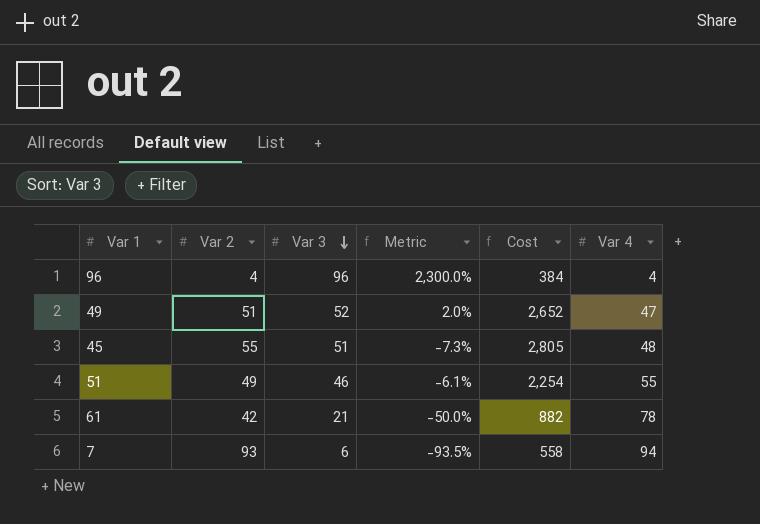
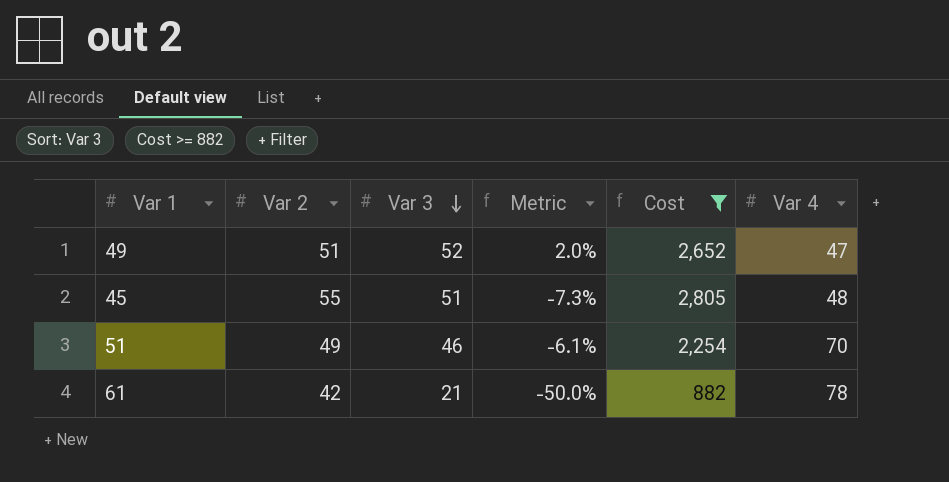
filter: none -> Cost >= 882
51 | Var 4: 55 -> 70

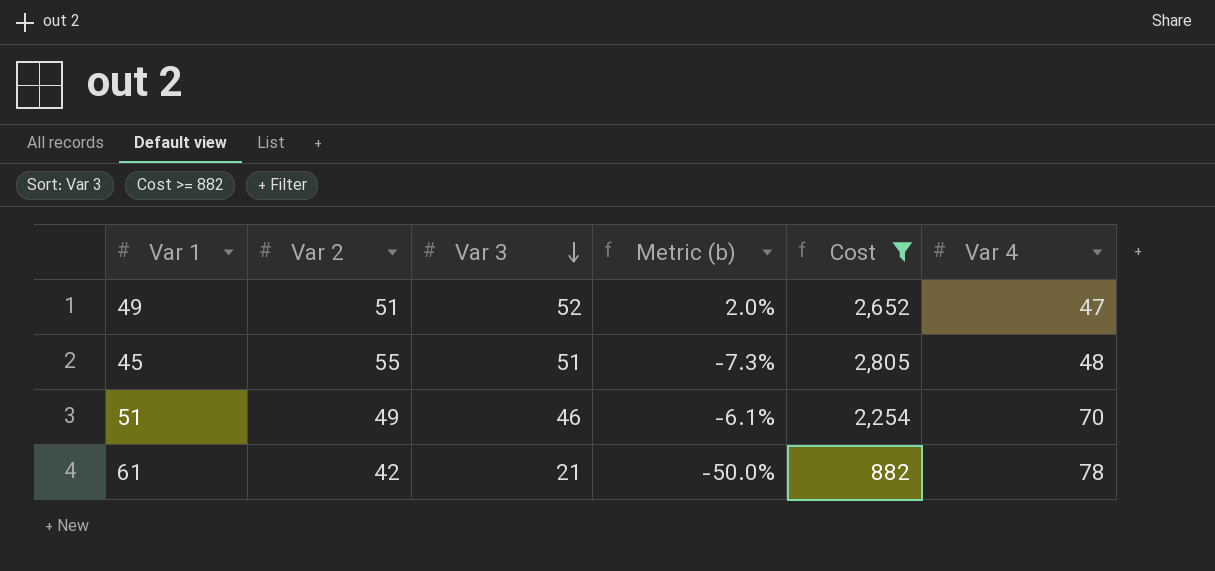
column name: Metric -> Metric (b)

